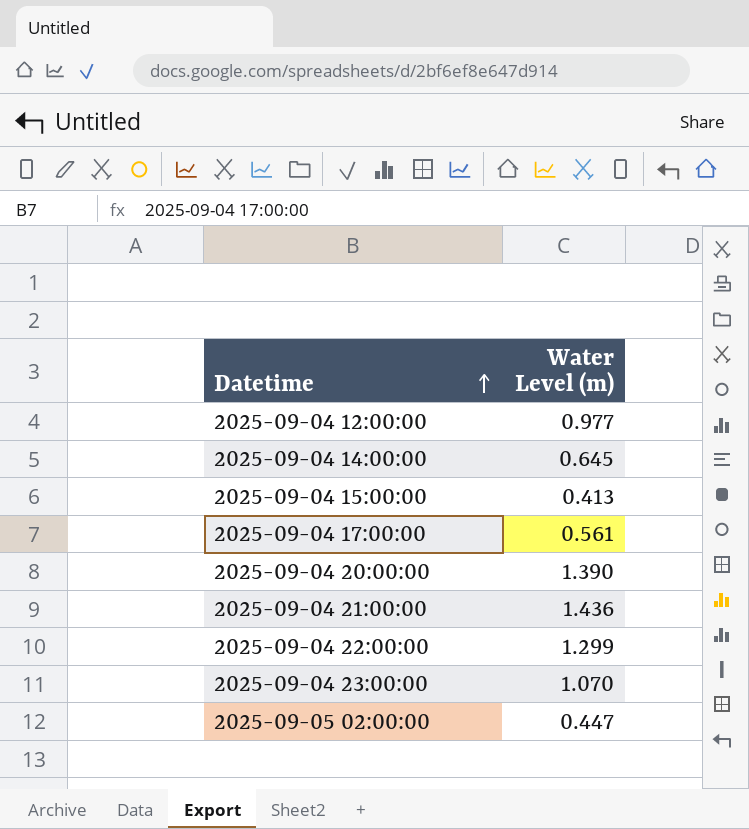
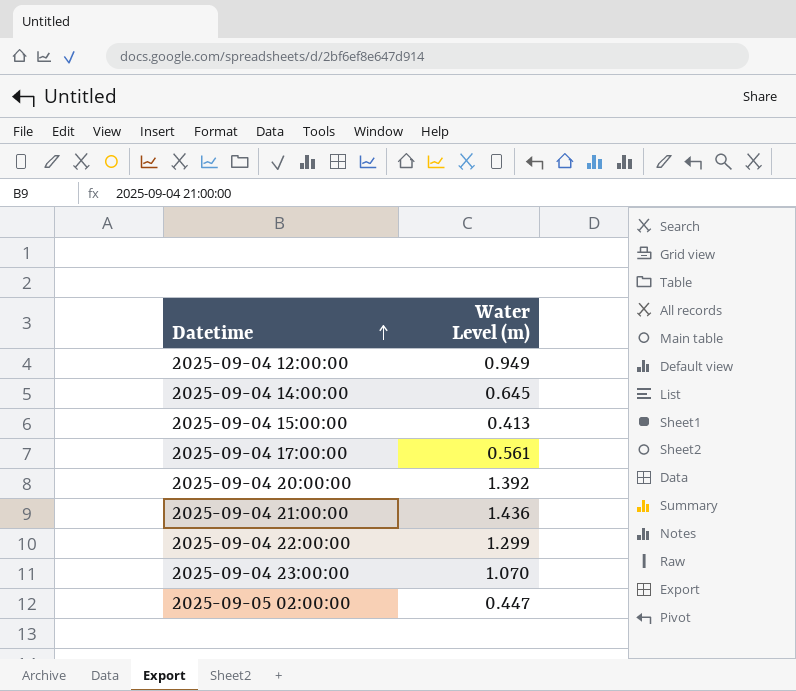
2025-09-04 12:00:00 | Water Level (m): 0.977 -> 0.949
2025-09-04 20:00:00 | Water Level (m): 1.390 -> 1.392

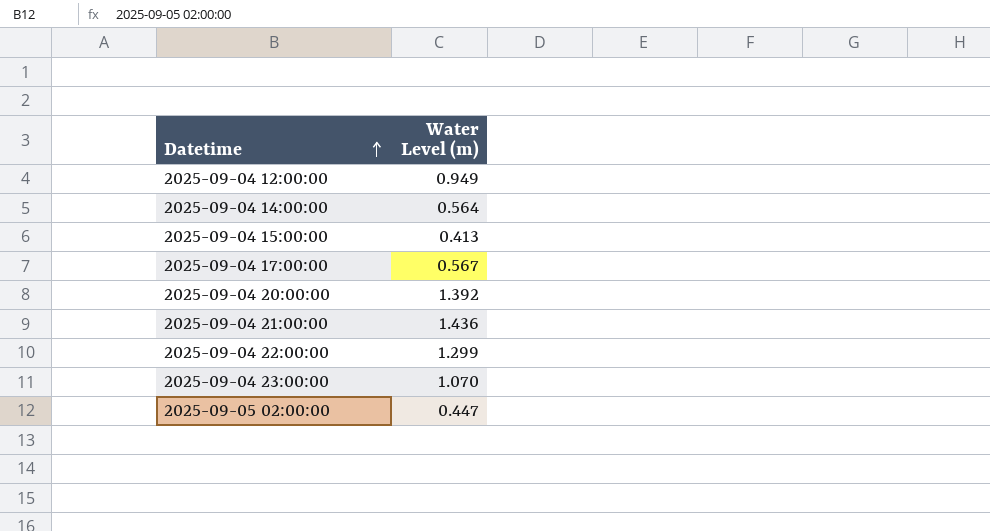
2025-09-04 14:00:00 | Water Level (m): 0.645 -> 0.564
2025-09-04 17:00:00 | Water Level (m): 0.561 -> 0.567

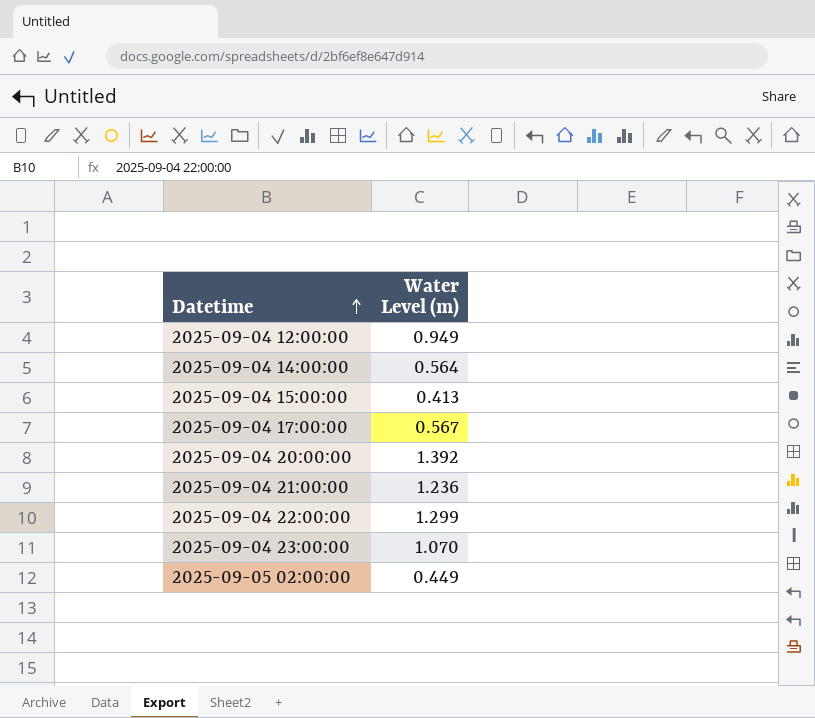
2025-09-04 21:00:00 | Water Level (m): 1.436 -> 1.236
2025-09-05 02:00:00 | Water Level (m): 0.447 -> 0.449

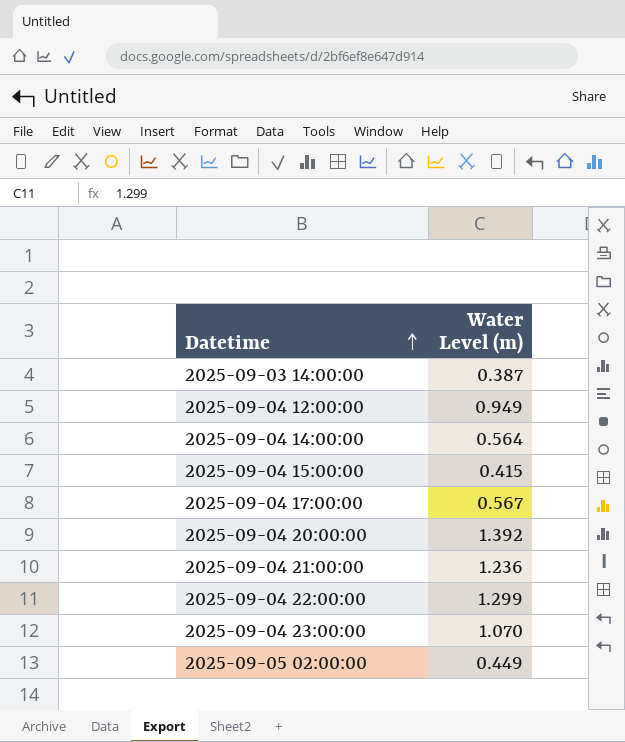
row 2025-09-03 14:00:00: none -> 0.387
2025-09-04 15:00:00 | Water Level (m): 0.413 -> 0.415

